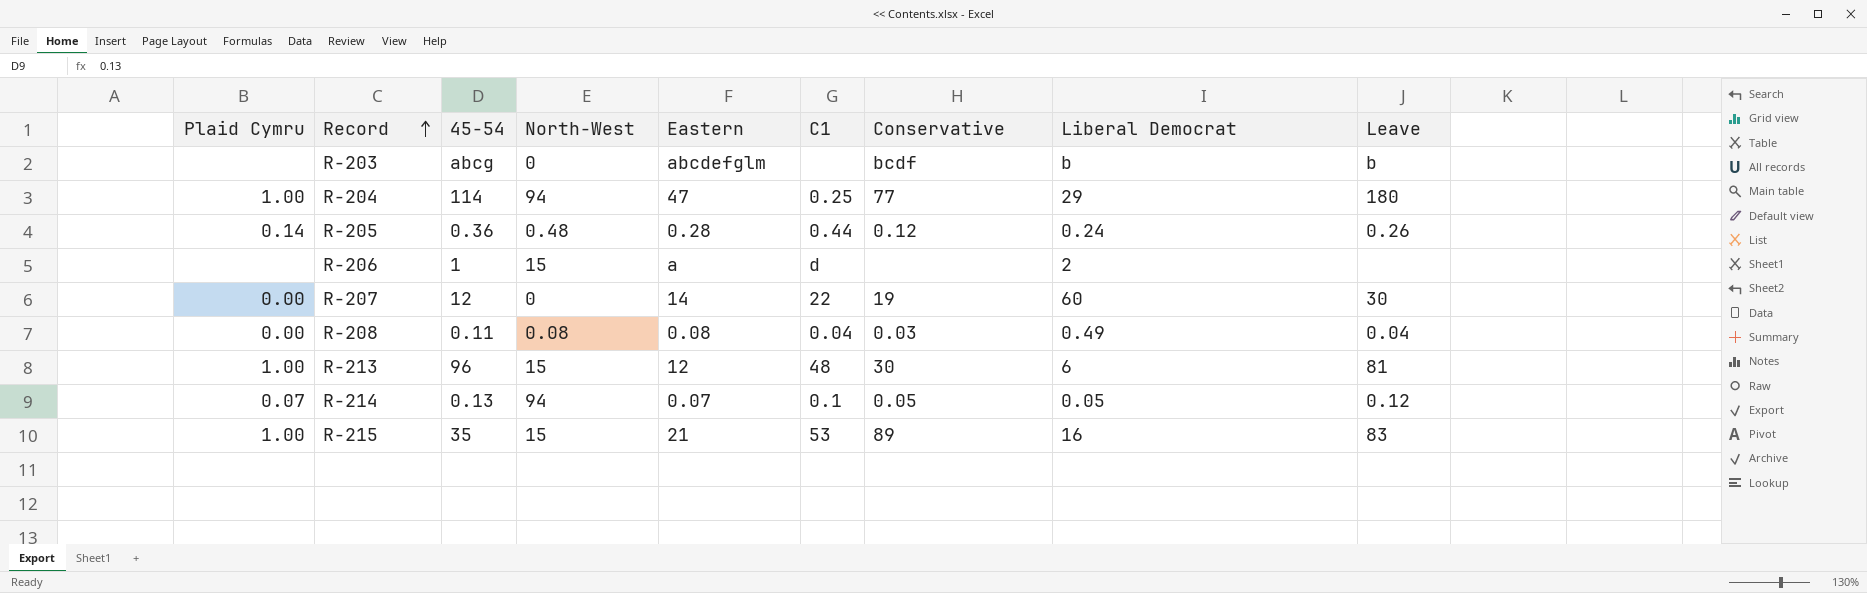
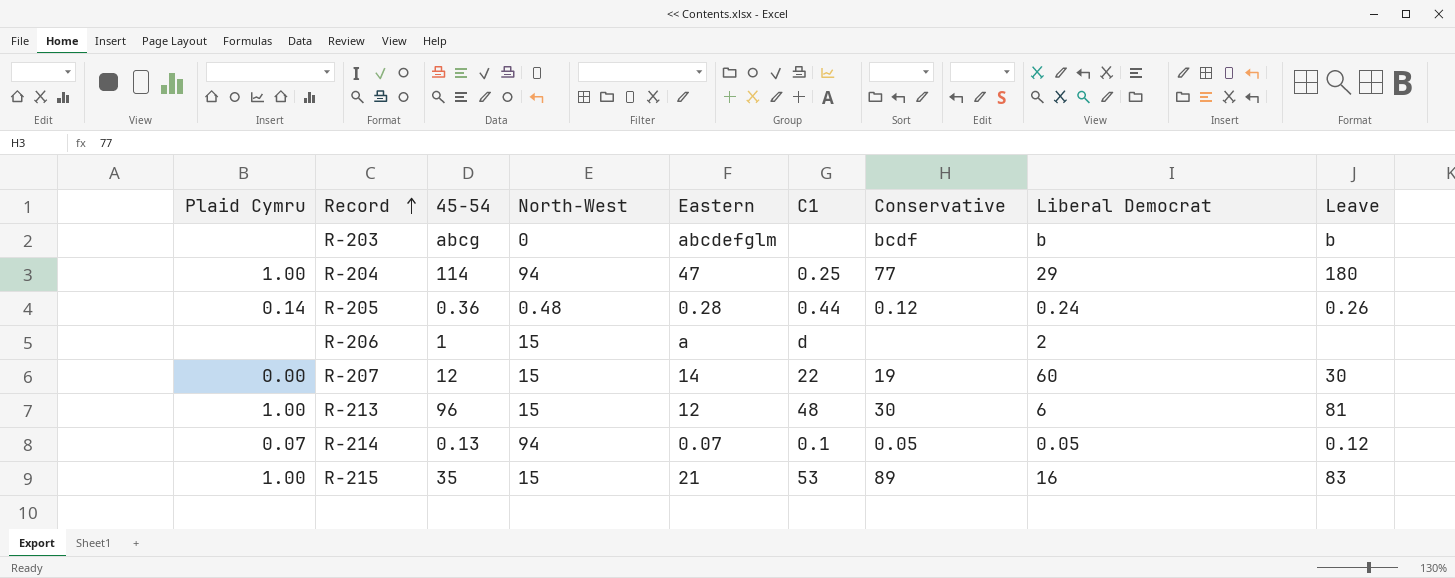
row R-208: 0.00 | 0.11 | 0.08 | 0.08 | 0.04 | 0.03 | 0.49 | 0.04 -> none
R-207 | North-West: 0 -> 15

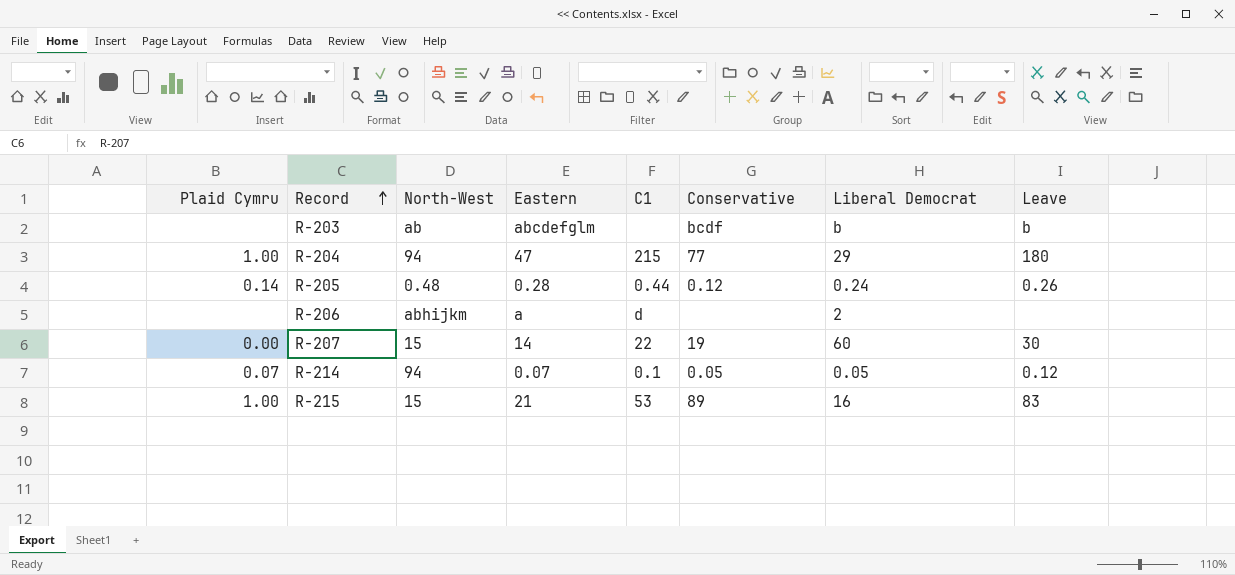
column 45-54 | position: 3 -> none
row R-213: 1.00 | 96 | 15 | 12 | 48 | 30 | 6 | 81 -> none
R-203 | North-West: 0 -> ab
R-204 | C1: 0.25 -> 215
R-206 | North-West: 15 -> abhijkm

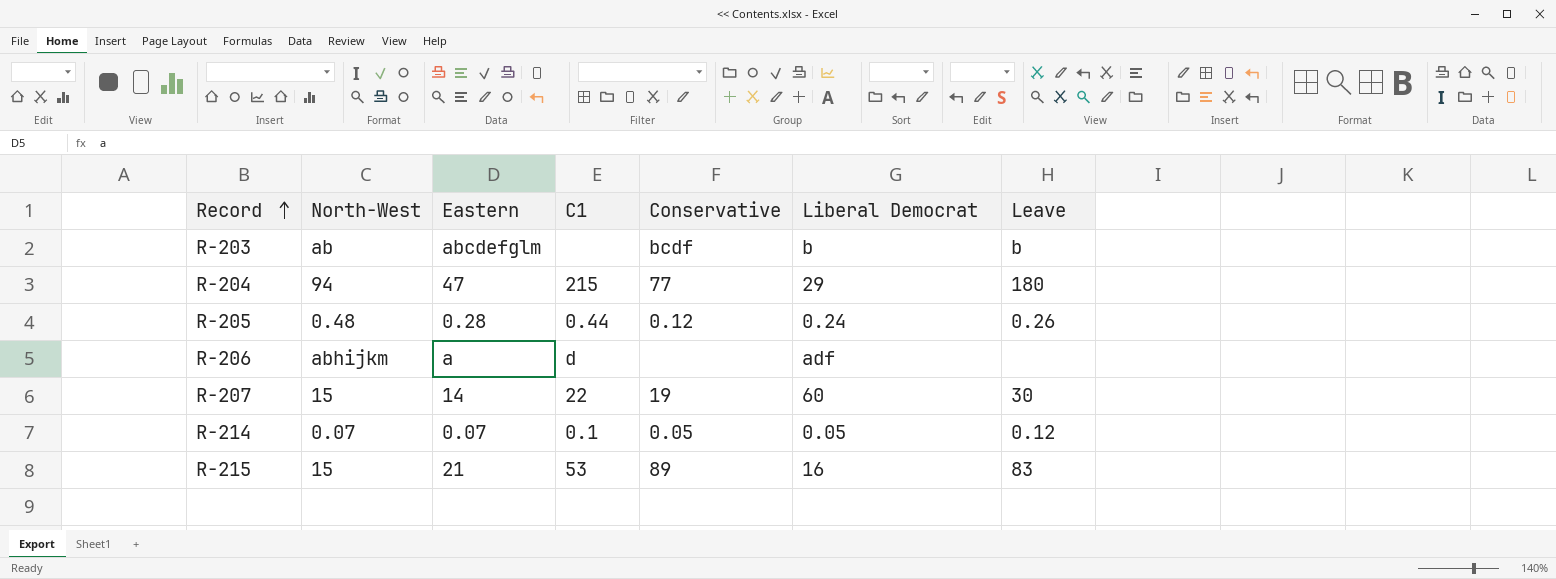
column Plaid Cymru | position: 1 -> none
R-206 | Liberal Democrat: 2 -> adf
R-214 | North-West: 94 -> 0.07

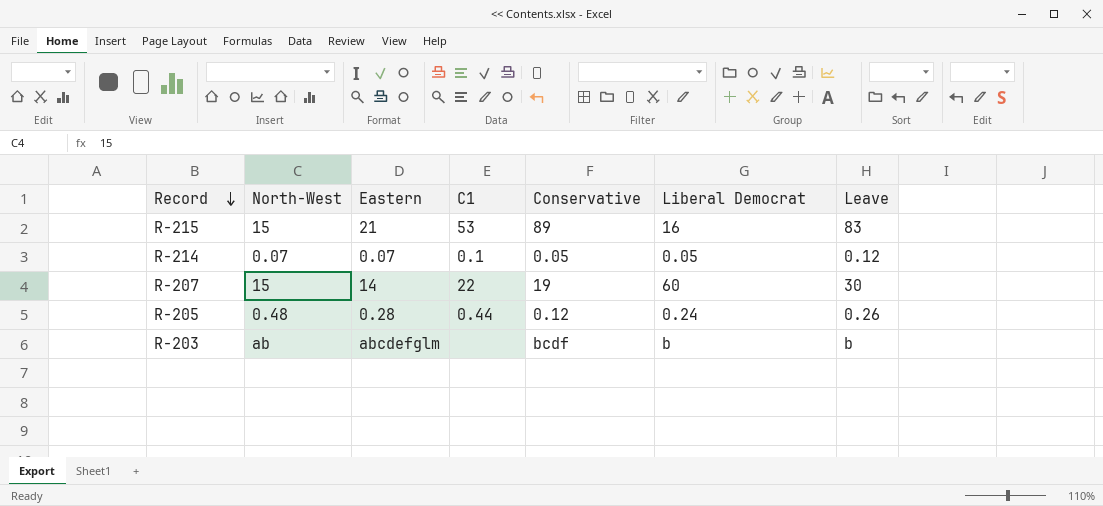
row order: Record ascending -> Record descending
row R-204: 94 | 47 | 215 | 77 | 29 | 180 -> none
row R-206: abhijkm | a | d | none | adf | none -> none

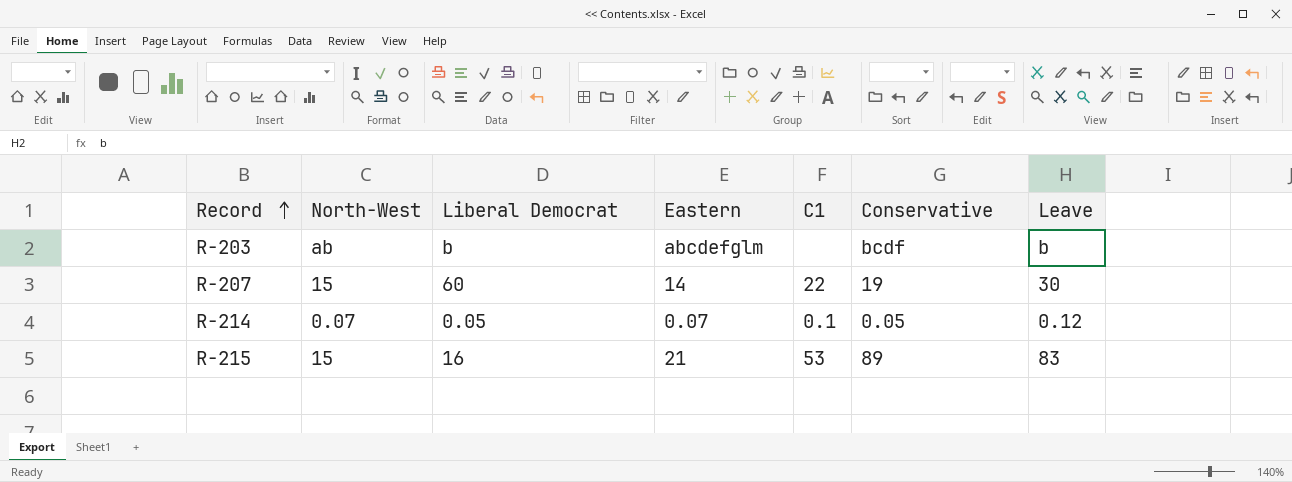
row order: Record descending -> Record ascending
column Liberal Democrat | position: 6 -> 3
row R-205: 0.48 | 0.28 | 0.44 | 0.12 | 0.24 | 0.26 -> none

